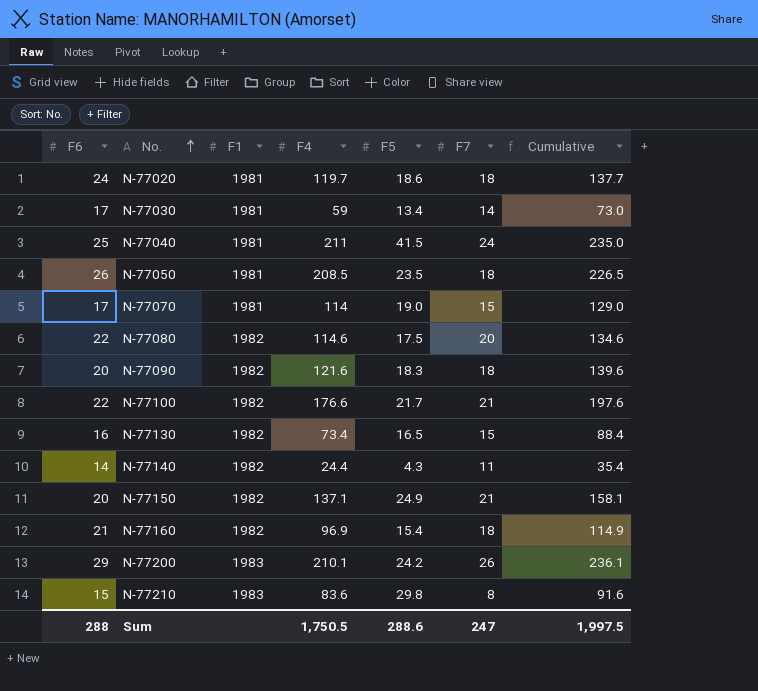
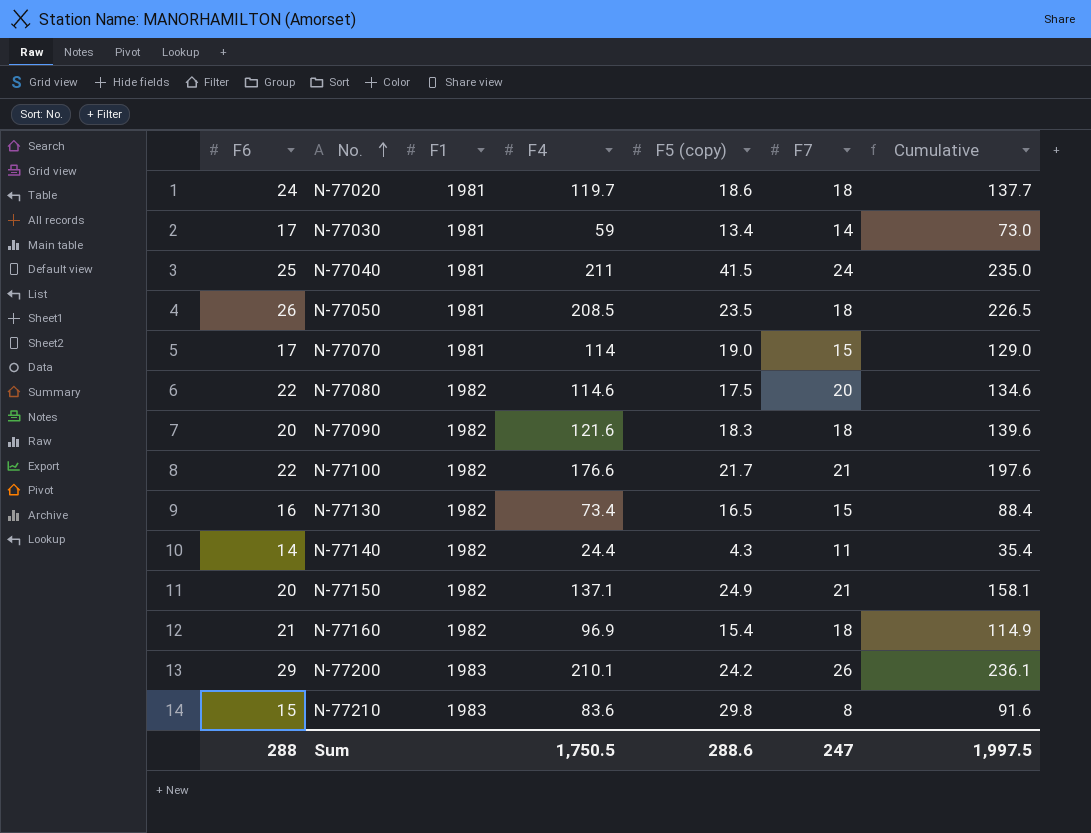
column name: F5 -> F5 (copy)

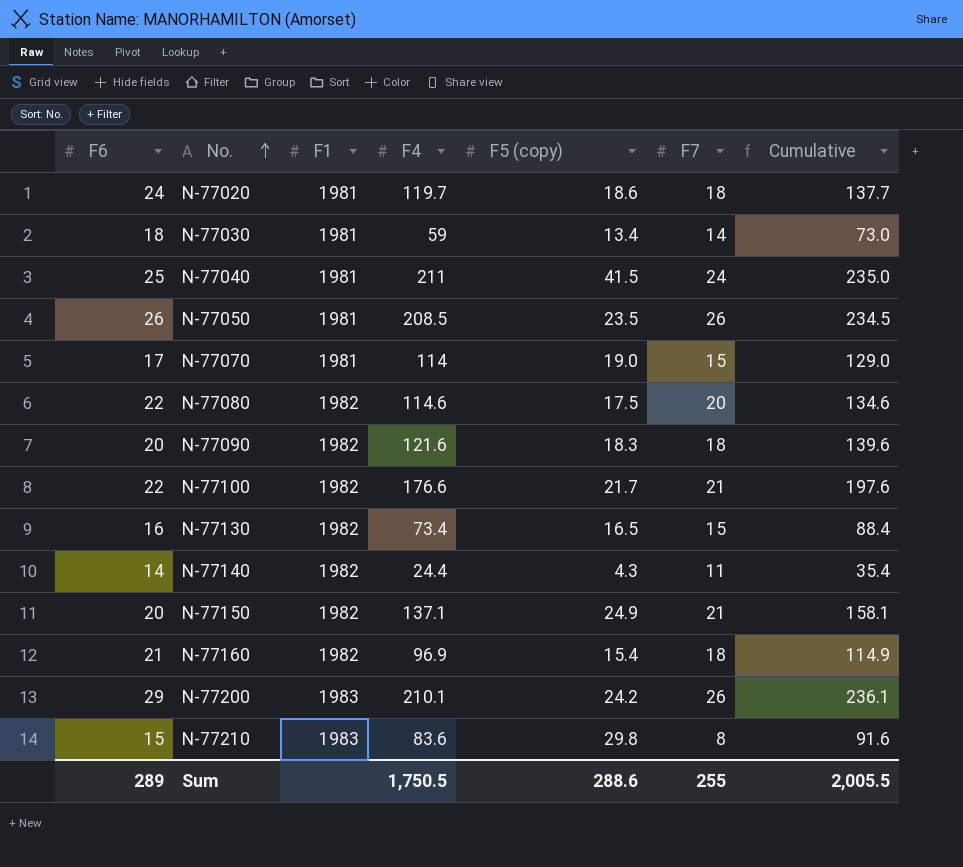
N-77030 | F6: 17 -> 18
N-77050 | F7: 18 -> 26
N-77050 | Cumulative: 226.5 -> 234.5
Sum | F6: 288 -> 289
Sum | F7: 247 -> 255
Sum | Cumulative: 1,997.5 -> 2,005.5

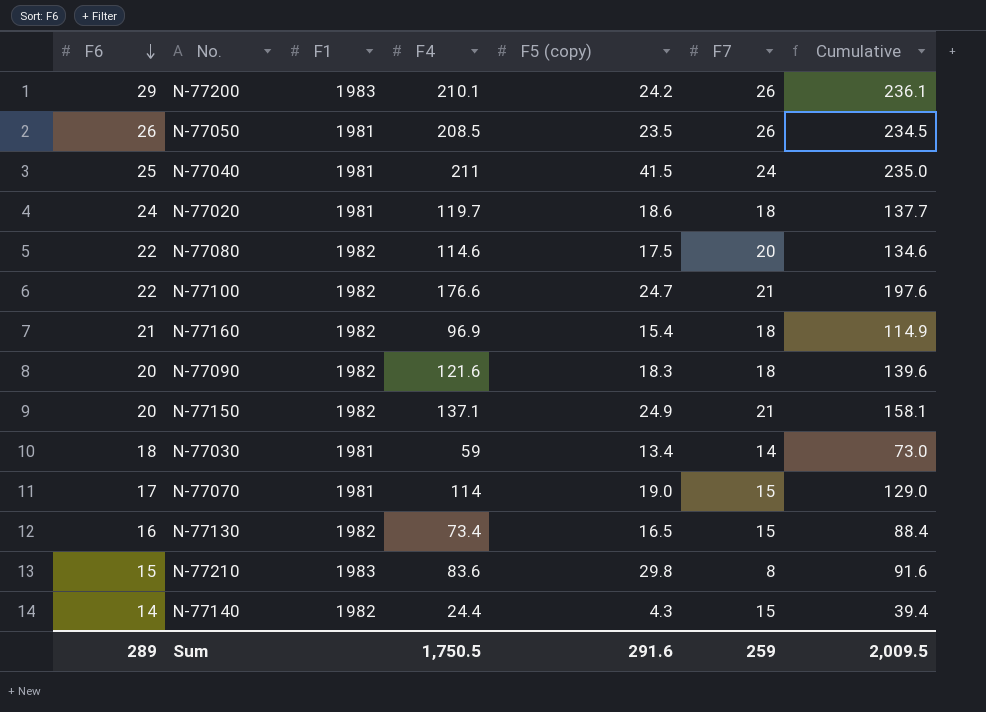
row order: No. ascending -> F6 descending
N-77100 | F5 (copy): 21.7 -> 24.7
N-77140 | F7: 11 -> 15
N-77140 | Cumulative: 35.4 -> 39.4
Sum | F5 (copy): 288.6 -> 291.6
Sum | F7: 255 -> 259
Sum | Cumulative: 2,005.5 -> 2,009.5

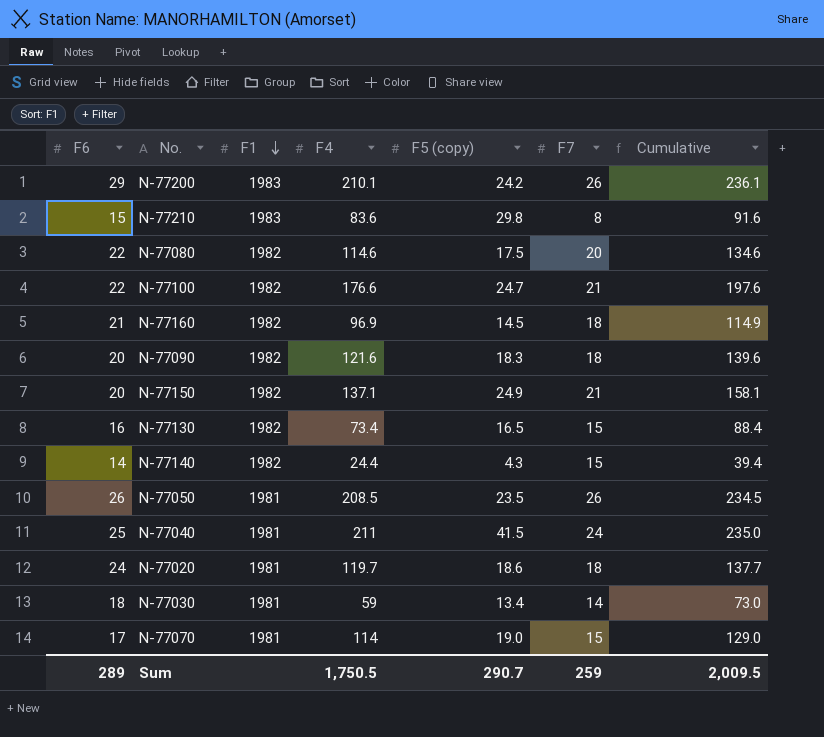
row order: F6 descending -> F1 descending
N-77160 | F5 (copy): 15.4 -> 14.5
Sum | F5 (copy): 291.6 -> 290.7

